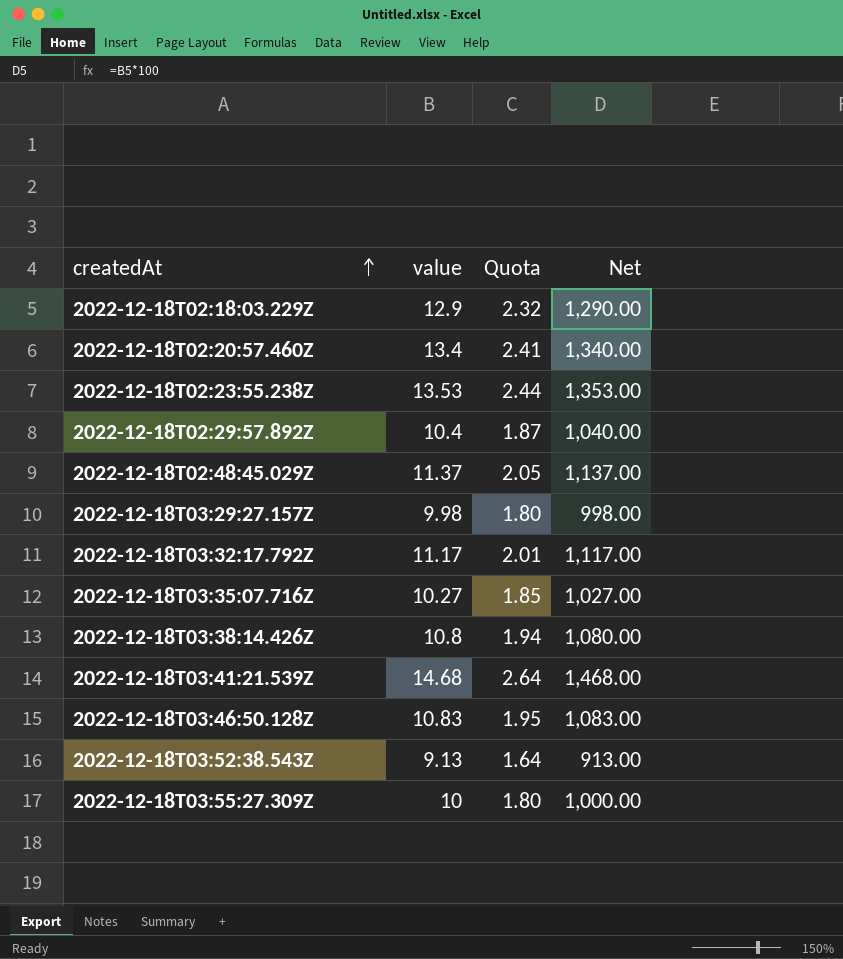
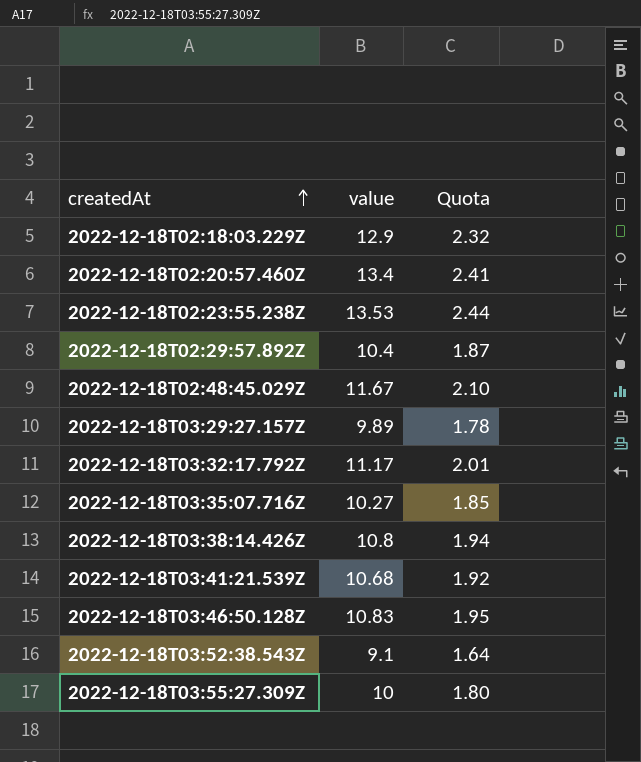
column Net | formula: [value] * 100 -> none
2022-12-18T02:48:45.029Z | value: 11.37 -> 11.67
2022-12-18T02:48:45.029Z | Quota: 2.05 -> 2.10
2022-12-18T03:29:27.157Z | value: 9.98 -> 9.89
2022-12-18T03:29:27.157Z | Quota: 1.80 -> 1.78
2022-12-18T03:41:21.539Z | value: 14.68 -> 10.68
2022-12-18T03:41:21.539Z | Quota: 2.64 -> 1.92
2022-12-18T03:52:38.543Z | value: 9.13 -> 9.1

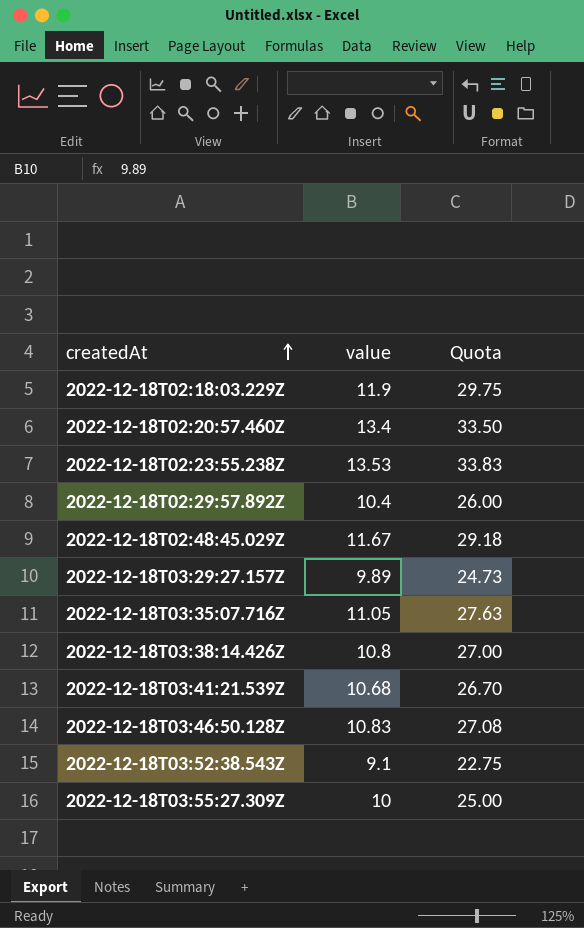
column Quota | formula: [value] * 0.18 -> [value] * 2.5
row 2022-12-18T03:32:17.792Z: 11.17 | 2.01 -> none
2022-12-18T02:18:03.229Z | value: 12.9 -> 11.9
2022-12-18T03:35:07.716Z | value: 10.27 -> 11.05

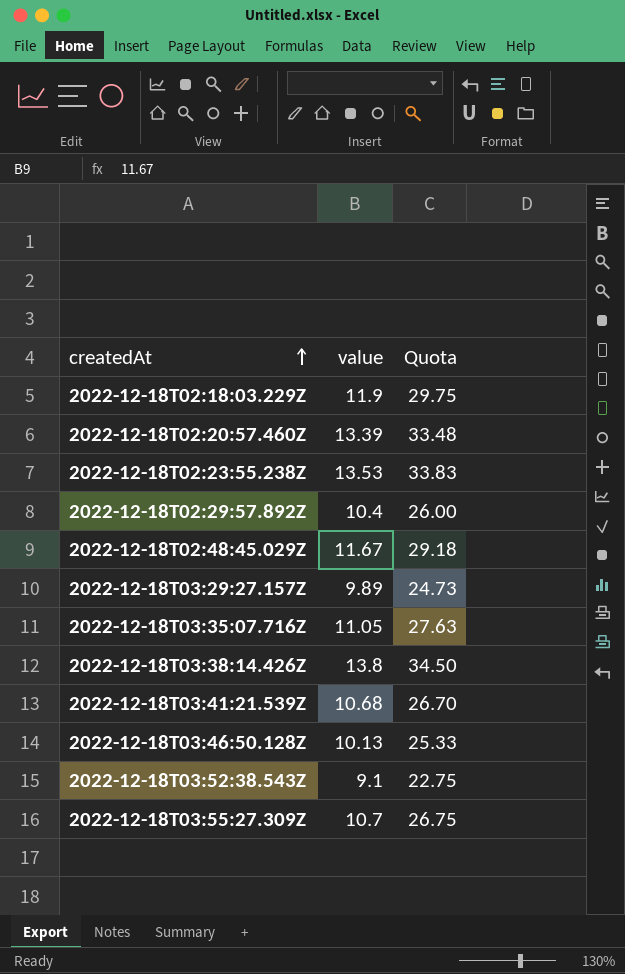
2022-12-18T02:20:57.460Z | value: 13.4 -> 13.39
2022-12-18T02:20:57.460Z | Quota: 33.50 -> 33.48
2022-12-18T03:38:14.426Z | value: 10.8 -> 13.8
2022-12-18T03:38:14.426Z | Quota: 27.00 -> 34.50
2022-12-18T03:46:50.128Z | value: 10.83 -> 10.13
2022-12-18T03:46:50.128Z | Quota: 27.08 -> 25.33
2022-12-18T03:55:27.309Z | value: 10 -> 10.7
2022-12-18T03:55:27.309Z | Quota: 25.00 -> 26.75

